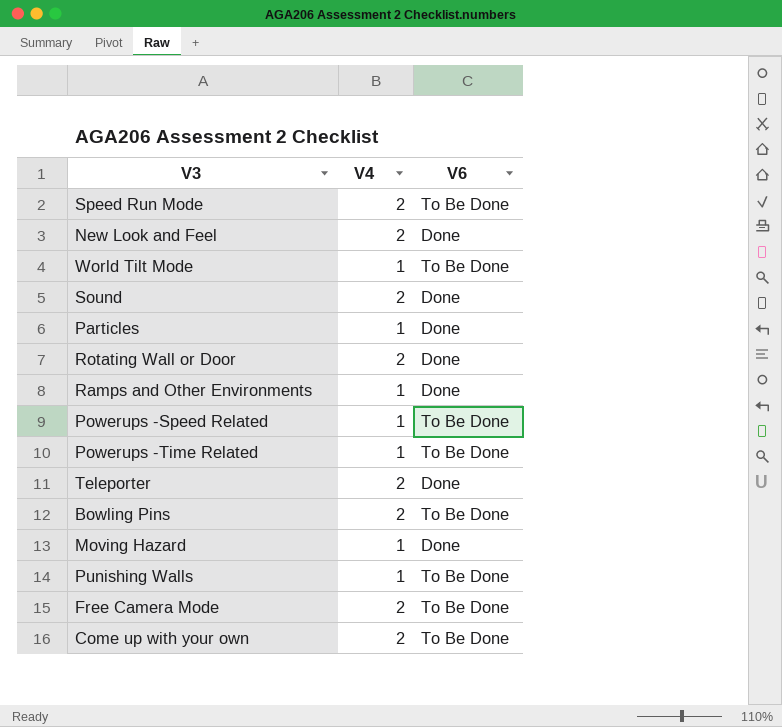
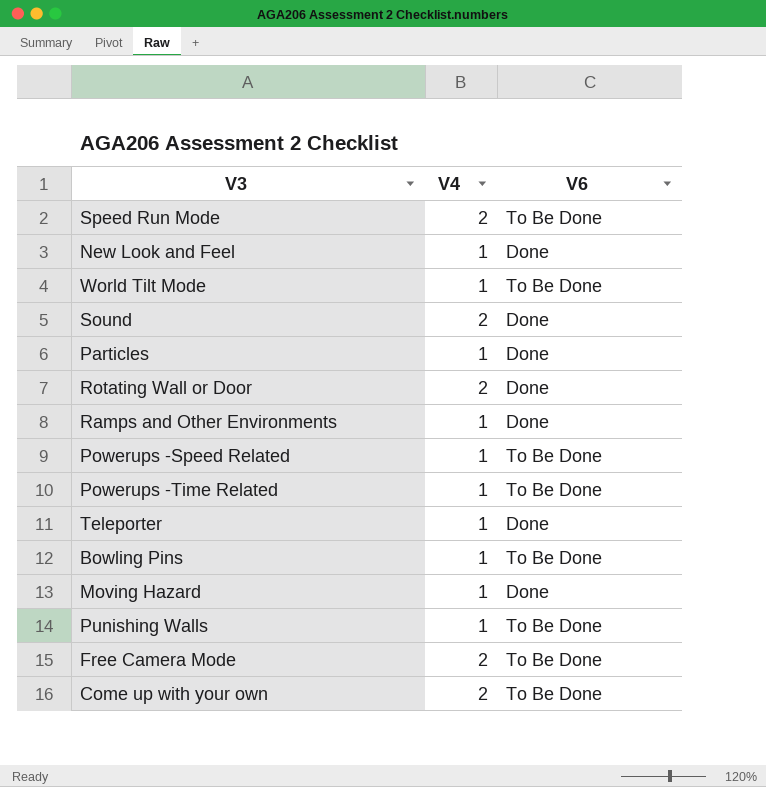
New Look and Feel | V4: 2 -> 1
Teleporter | V4: 2 -> 1
Bowling Pins | V4: 2 -> 1

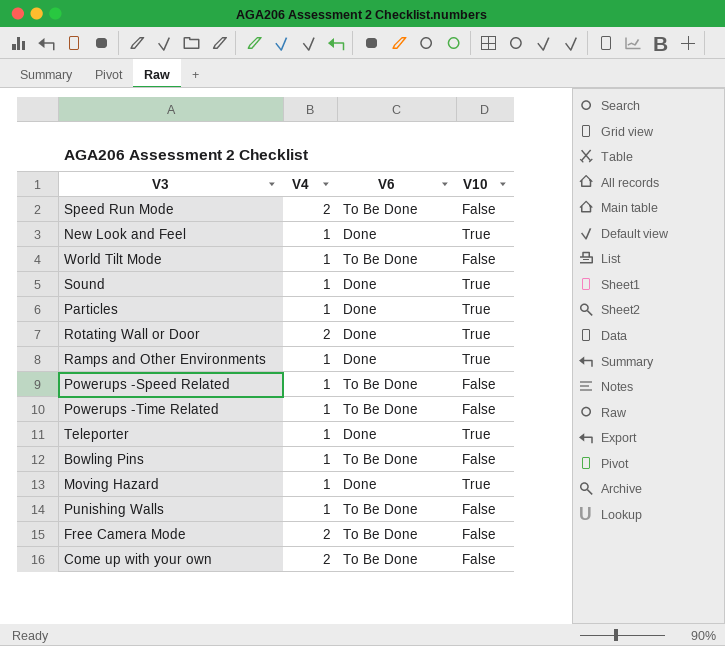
column V10 | position: none -> 4
Sound | V4: 2 -> 1

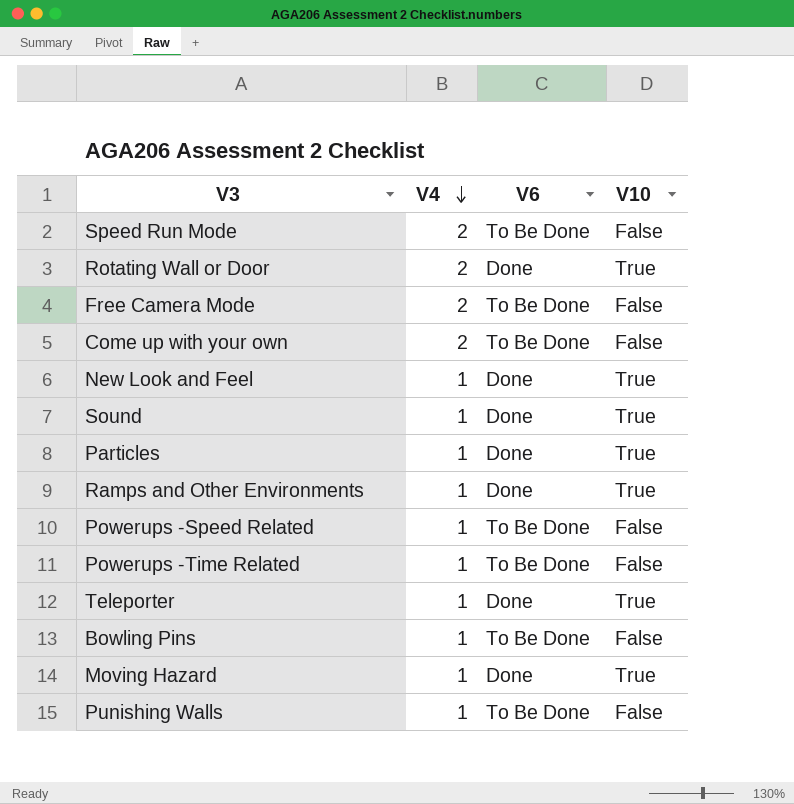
row order: none -> V4 descending
row World Tilt Mode: 1 | To Be Done | False -> none

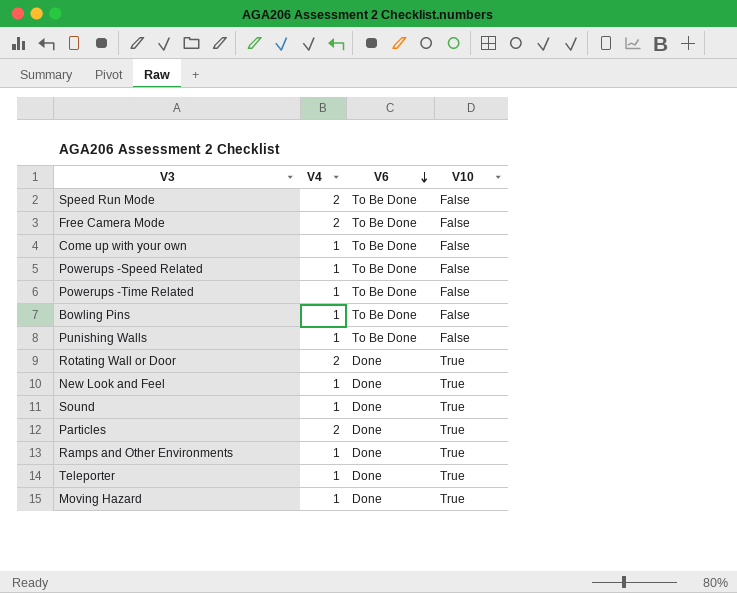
row order: V4 descending -> V6 descending
Come up with your own | V4: 2 -> 1
Particles | V4: 1 -> 2

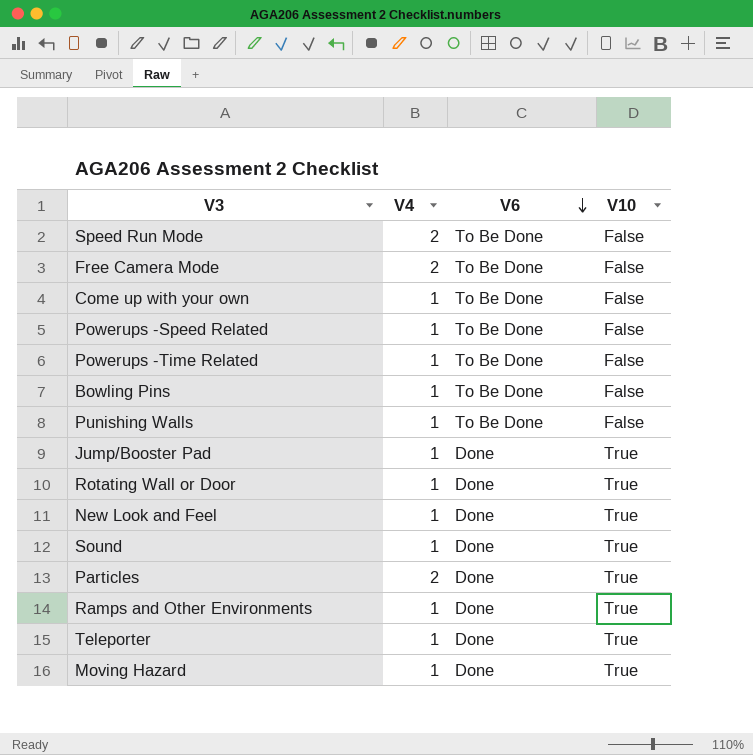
row Jump/Booster Pad: none -> 1 | Done | True
Rotating Wall or Door | V4: 2 -> 1

